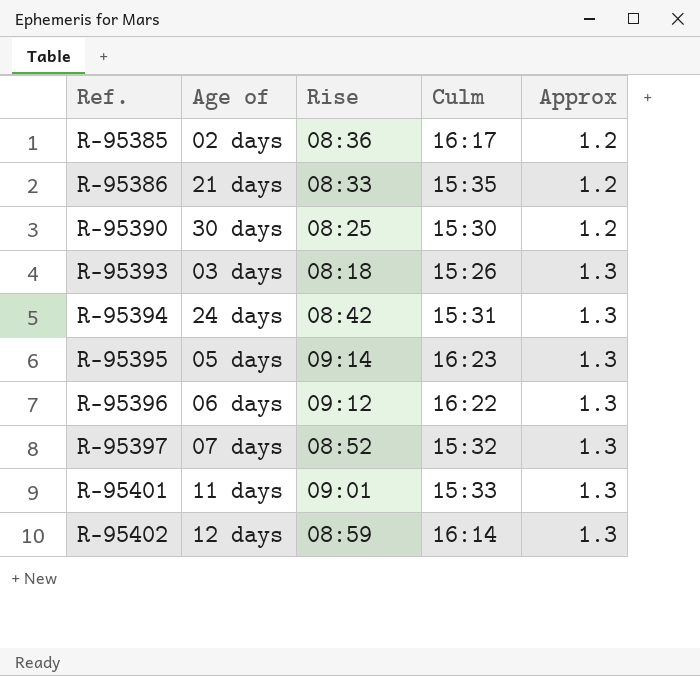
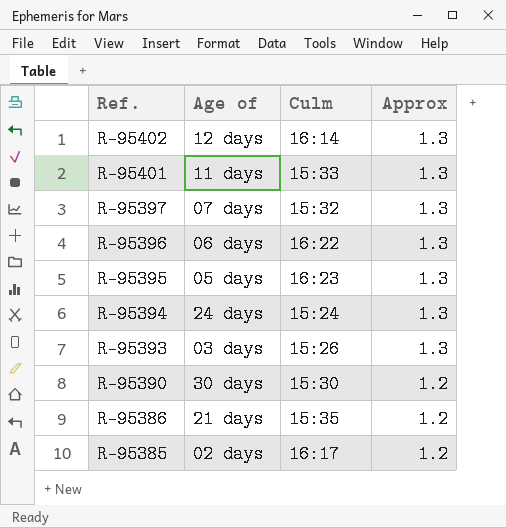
row order: Ref. ascending -> Ref. descending
column Rise | position: 3 -> none
R-95394 | Culm: 15:31 -> 15:24

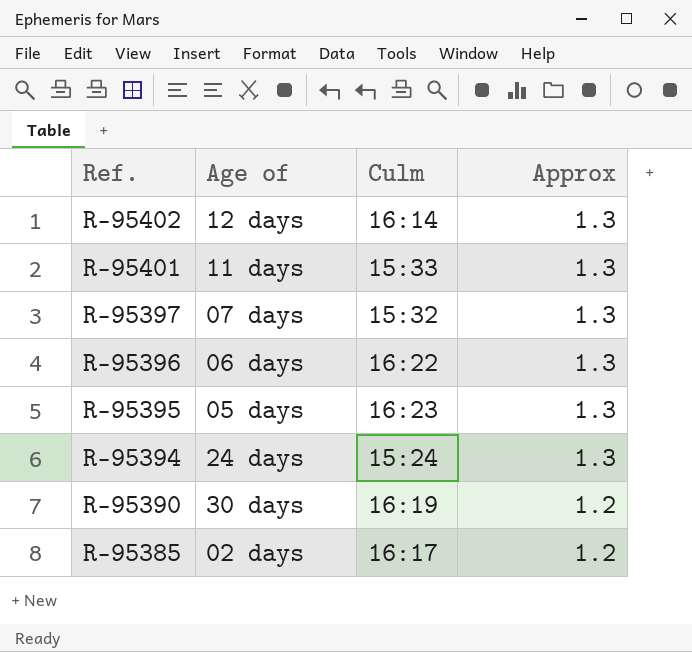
row R-95393: 03 days | 15:26 | 1.3 -> none
row R-95386: 21 days | 15:35 | 1.2 -> none
R-95390 | Culm: 15:30 -> 16:19

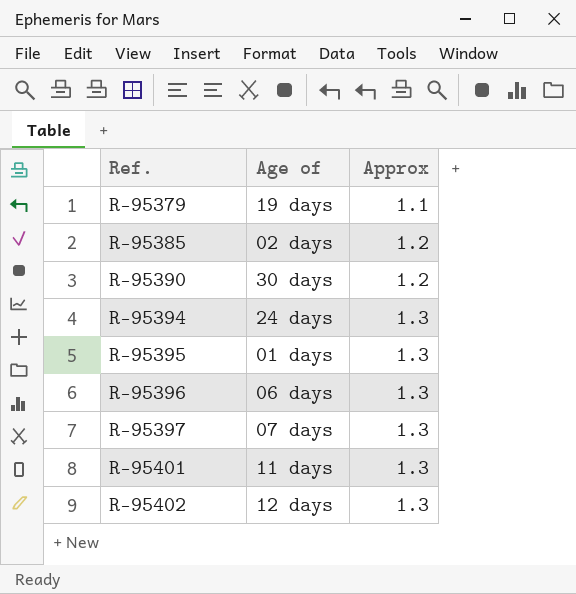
row order: Ref. descending -> Ref. ascending
column Culm | position: 3 -> none
row R-95379: none -> 19 days | 1.1
R-95395 | Age of: 05 days -> 01 days

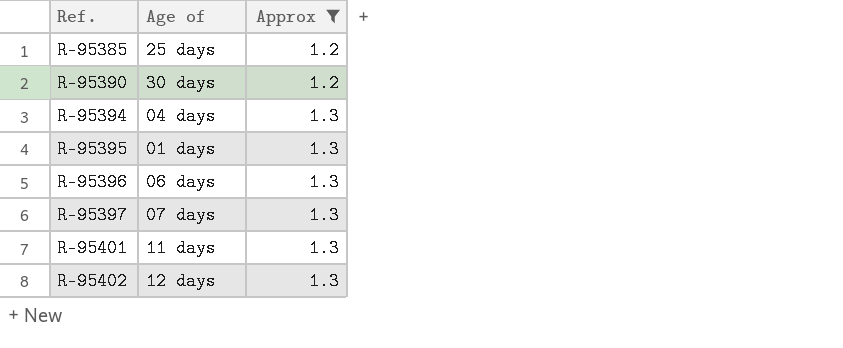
filter: none -> Approx != 1.1
R-95385 | Age of: 02 days -> 25 days
R-95394 | Age of: 24 days -> 04 days

